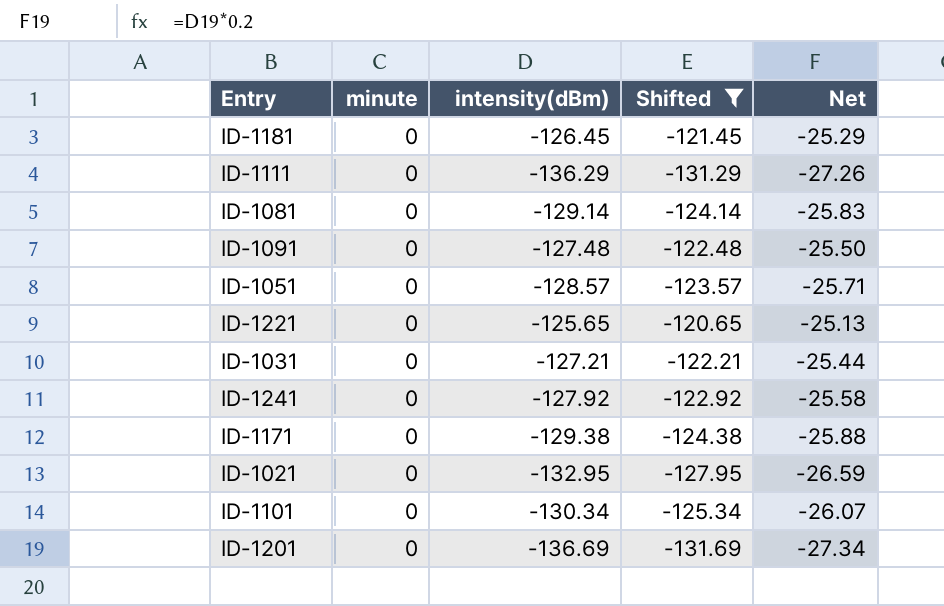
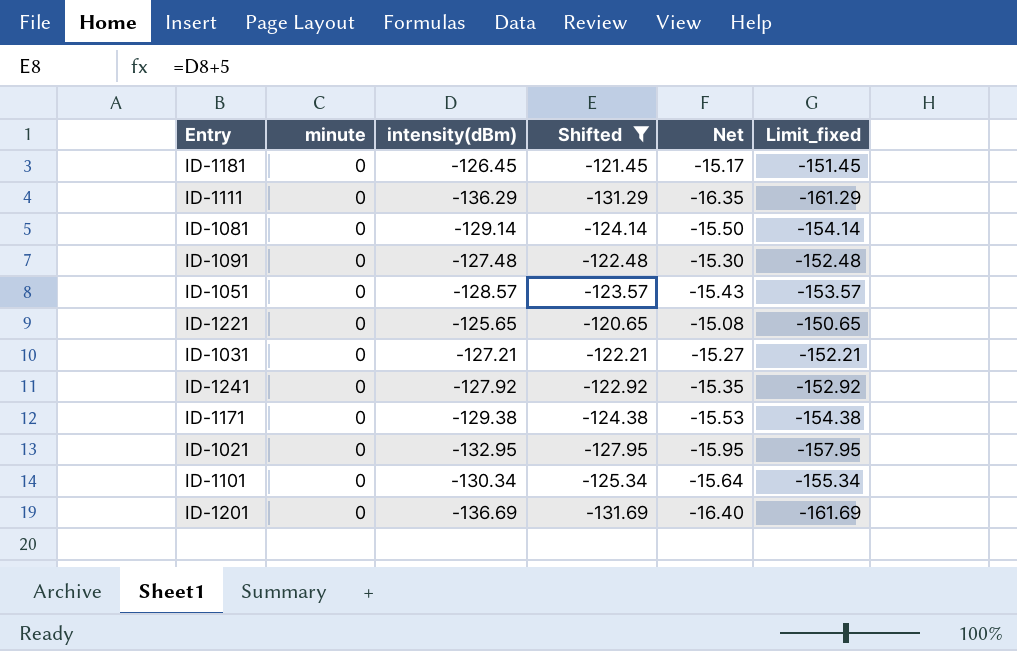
column Net | formula: [intensity(dBm)] * 0.2 -> [intensity(dBm)] * 0.12
column Limit_fixed | formula: none -> [intensity(dBm)] - 25

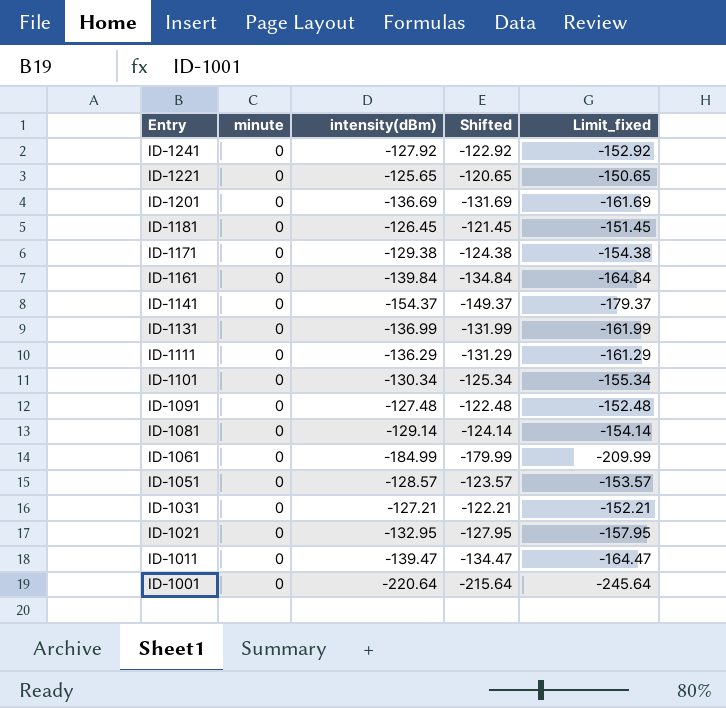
filter: Shifted >= -131.69 -> none
row order: none -> Entry descending
column Net | formula: [intensity(dBm)] * 0.12 -> none

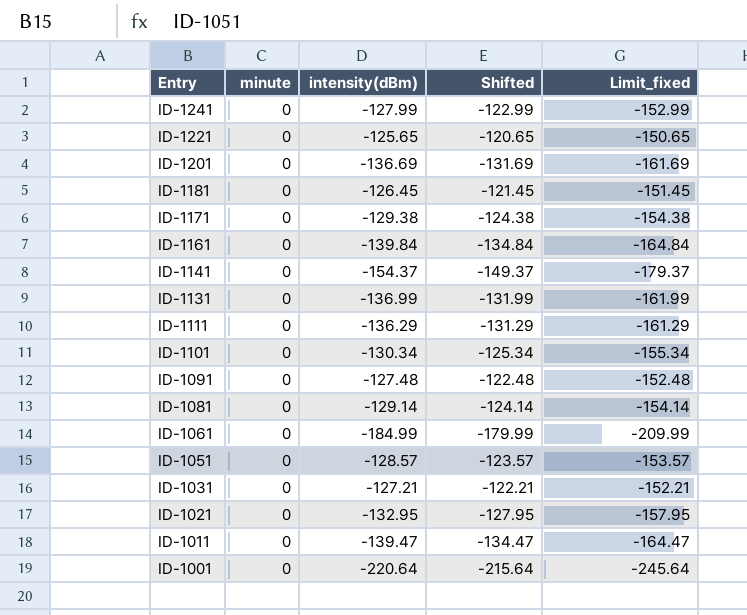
ID-1241 | intensity(dBm): -127.92 -> -127.99
ID-1241 | Shifted: -122.92 -> -122.99
ID-1241 | Limit_fixed: -152.92 -> -152.99

